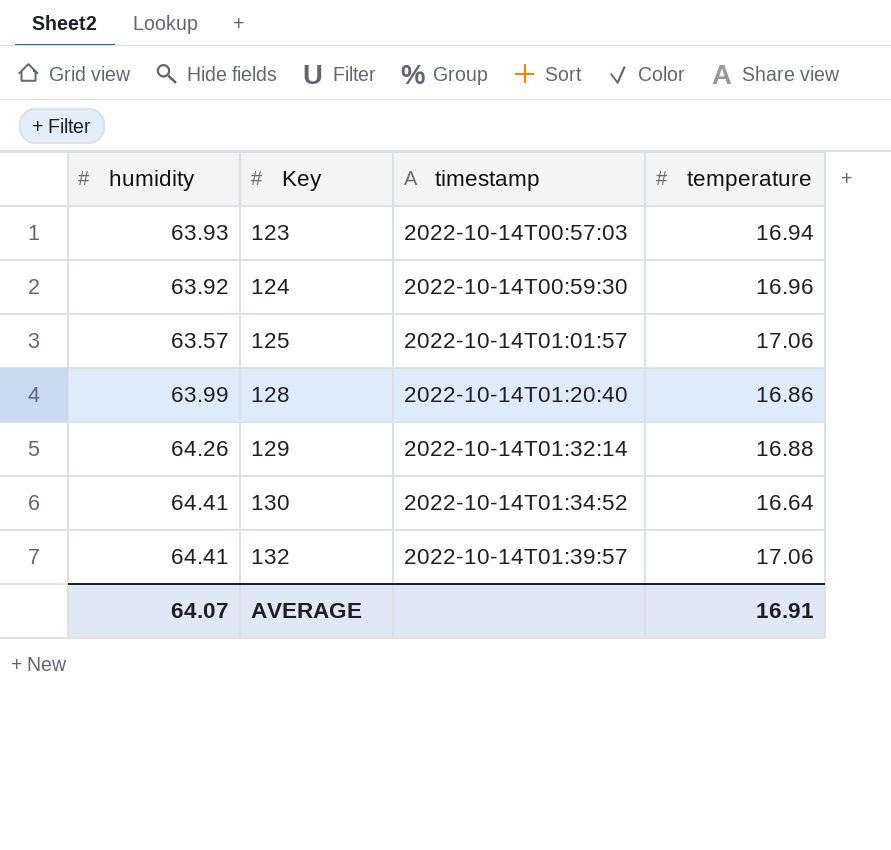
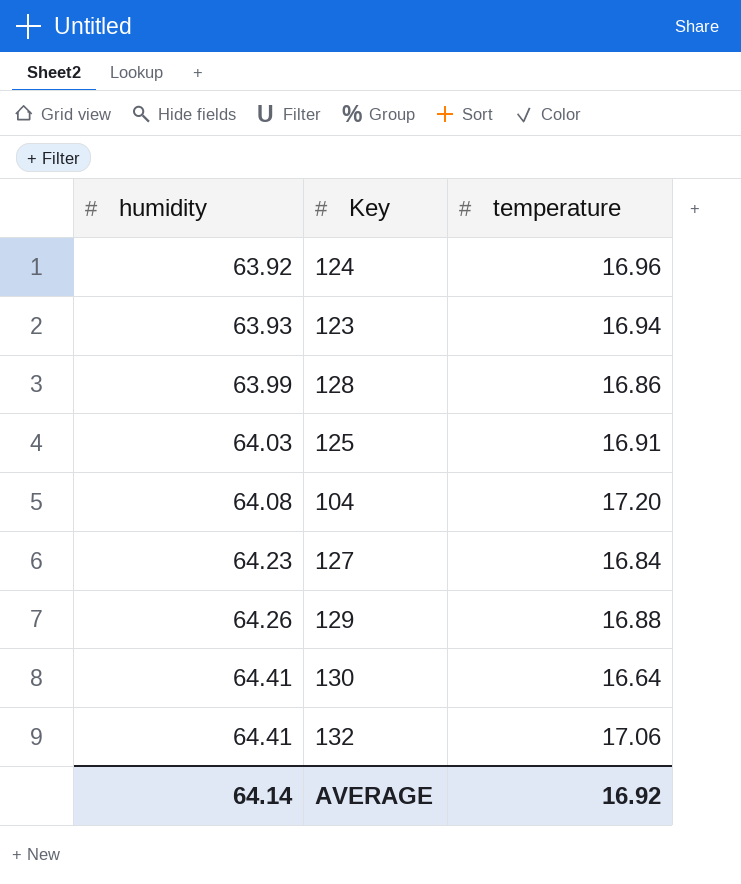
row order: Key ascending -> humidity ascending
column timestamp | position: 3 -> none
125 | humidity: 63.57 -> 64.03
125 | temperature: 17.06 -> 16.91
row 104: none -> 64.08 | 17.20
row 127: none -> 64.23 | 16.84
AVERAGE | humidity: 64.07 -> 64.14
AVERAGE | temperature: 16.91 -> 16.92

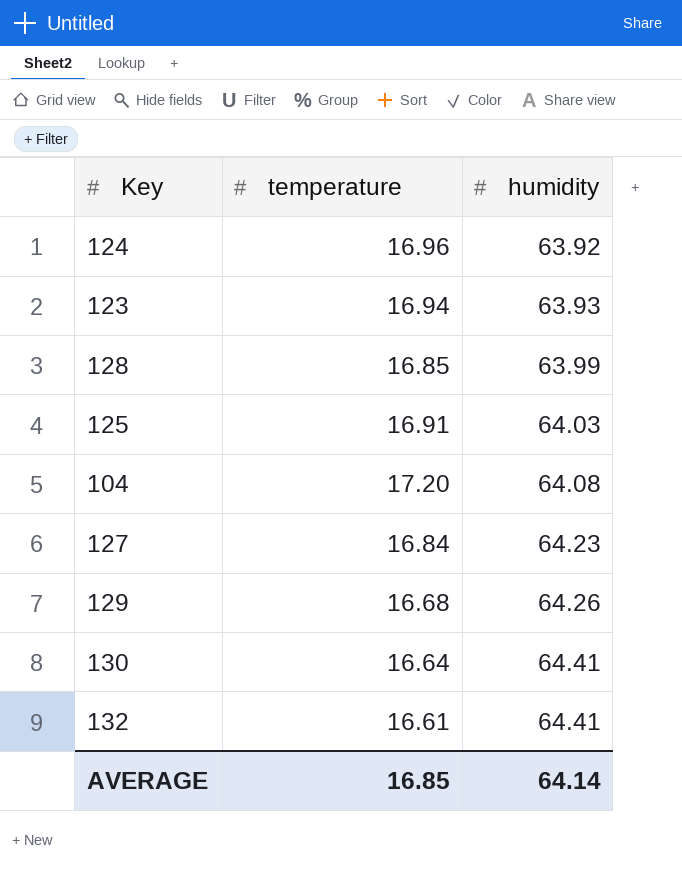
column humidity | position: 1 -> 3
128 | temperature: 16.86 -> 16.85
129 | temperature: 16.88 -> 16.68
132 | temperature: 17.06 -> 16.61
AVERAGE | temperature: 16.92 -> 16.85

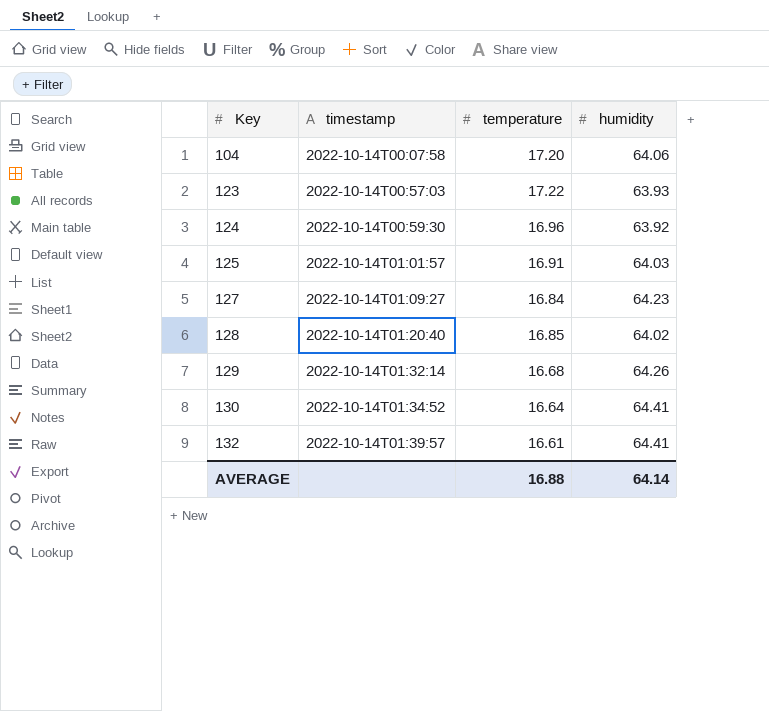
row order: humidity ascending -> Key ascending
column timestamp | position: none -> 2
104 | humidity: 64.08 -> 64.06
123 | temperature: 16.94 -> 17.22
128 | humidity: 63.99 -> 64.02
AVERAGE | temperature: 16.85 -> 16.88

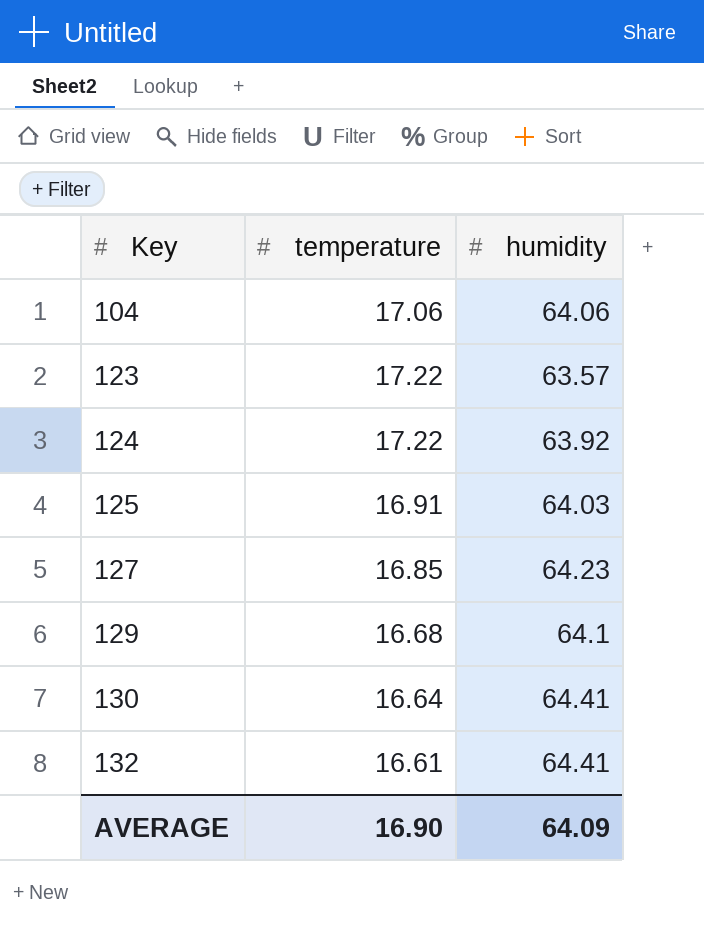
column timestamp | position: 2 -> none
row 128: 2022-10-14T01:20:40 | 16.85 | 64.02 -> none
104 | temperature: 17.20 -> 17.06
123 | humidity: 63.93 -> 63.57
124 | temperature: 16.96 -> 17.22
127 | temperature: 16.84 -> 16.85
129 | humidity: 64.26 -> 64.1
AVERAGE | temperature: 16.88 -> 16.90
AVERAGE | humidity: 64.14 -> 64.09

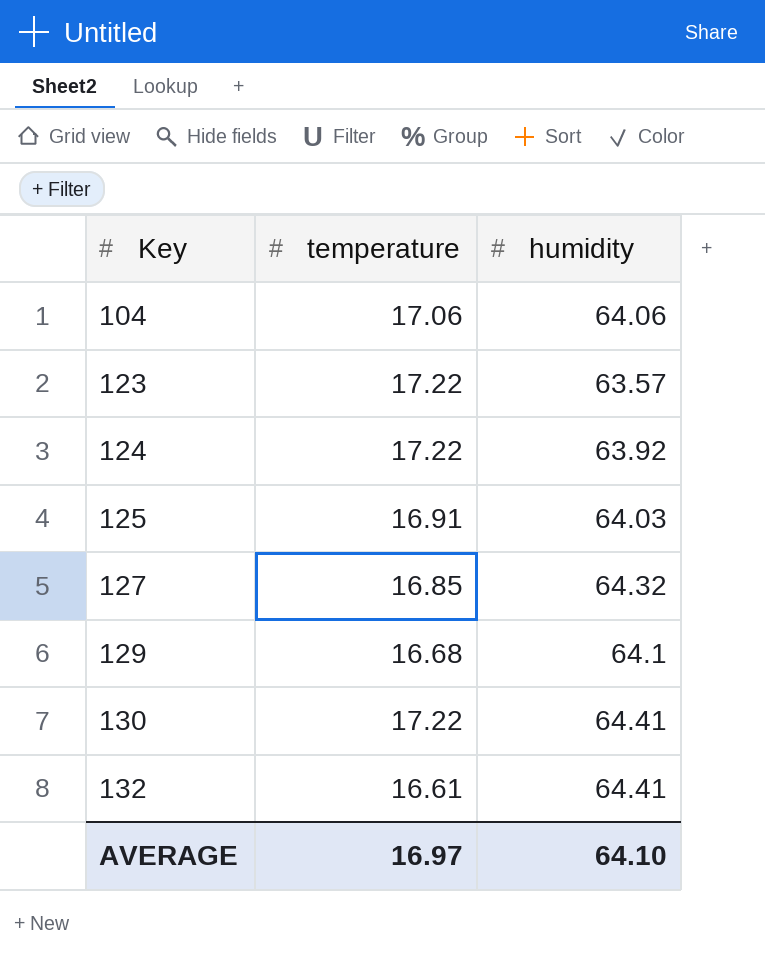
127 | humidity: 64.23 -> 64.32
130 | temperature: 16.64 -> 17.22
AVERAGE | temperature: 16.90 -> 16.97
AVERAGE | humidity: 64.09 -> 64.10

